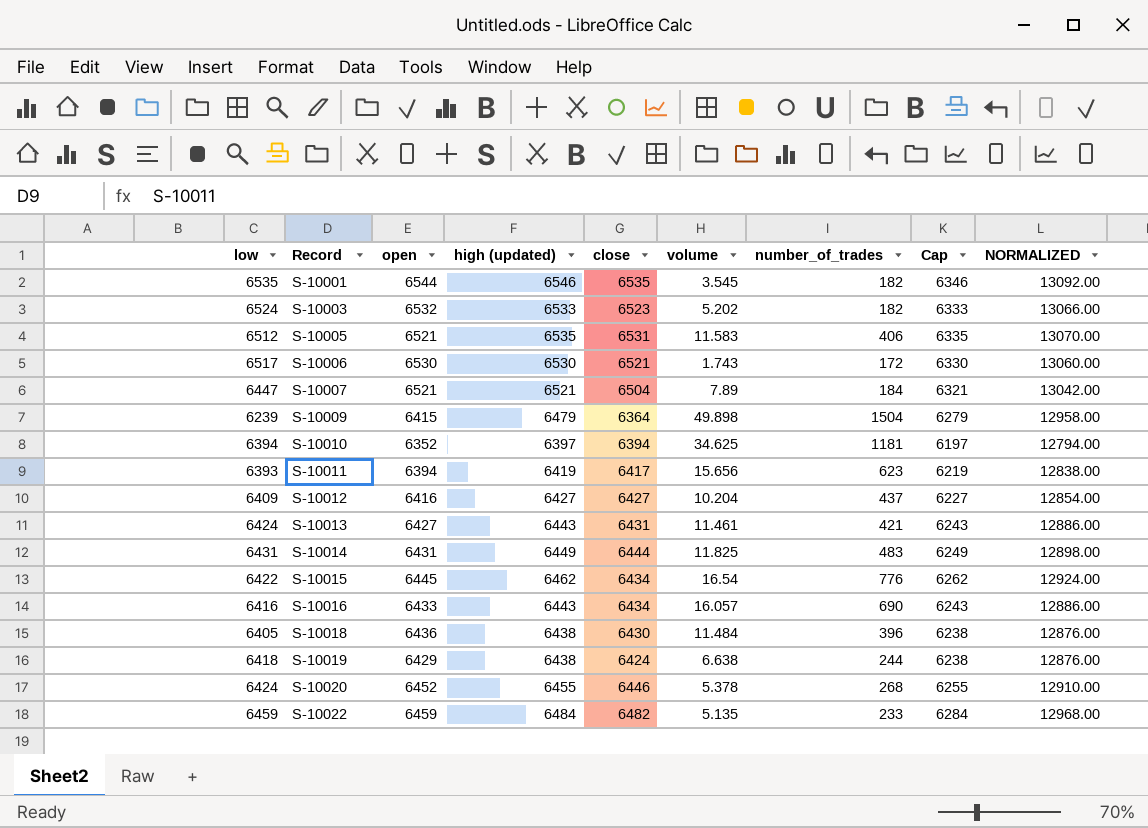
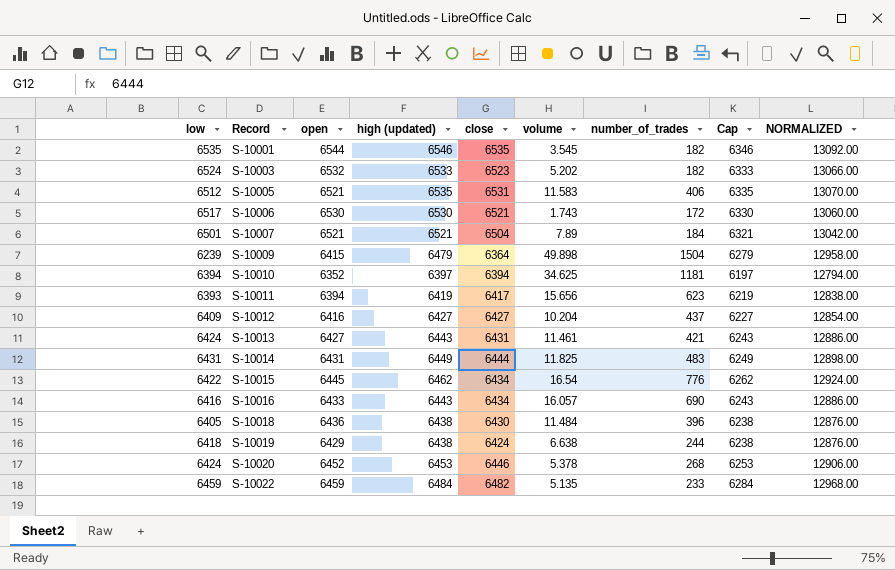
S-10007 | low: 6447 -> 6501
S-10020 | high (updated): 6455 -> 6453
S-10020 | Cap: 6255 -> 6253
S-10020 | NORMALIZED: 12910.00 -> 12906.00

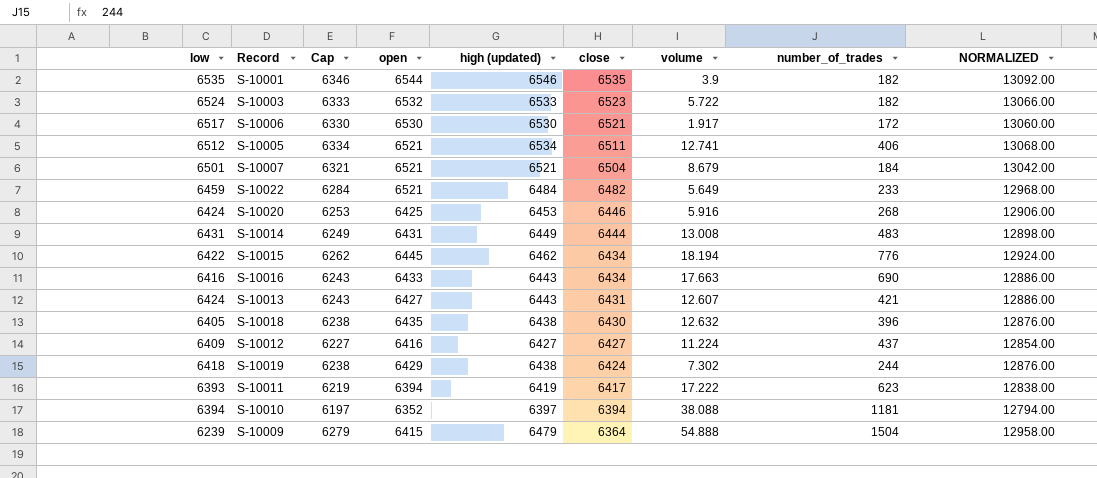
row order: Record ascending -> close descending
column Cap | position: 8 -> 3
S-10001 | volume: 3.545 -> 3.9
S-10003 | volume: 5.202 -> 5.722
S-10006 | volume: 1.743 -> 1.917
S-10005 | Cap: 6335 -> 6334
S-10005 | high (updated): 6535 -> 6534
S-10005 | close: 6531 -> 6511
S-10005 | volume: 11.583 -> 12.741
S-10005 | NORMALIZED: 13070.00 -> 13068.00
S-10007 | volume: 7.89 -> 8.679
S-10022 | open: 6459 -> 6521
S-10022 | volume: 5.135 -> 5.649
S-10020 | open: 6452 -> 6425
S-10020 | volume: 5.378 -> 5.916
S-10014 | volume: 11.825 -> 13.008
S-10015 | volume: 16.54 -> 18.194
S-10016 | volume: 16.057 -> 17.663
S-10013 | volume: 11.461 -> 12.607
S-10018 | open: 6436 -> 6435
S-10018 | volume: 11.484 -> 12.632
S-10012 | volume: 10.204 -> 11.224
S-10019 | volume: 6.638 -> 7.302
S-10011 | volume: 15.656 -> 17.222
S-10010 | volume: 34.625 -> 38.088
S-10009 | volume: 49.898 -> 54.888

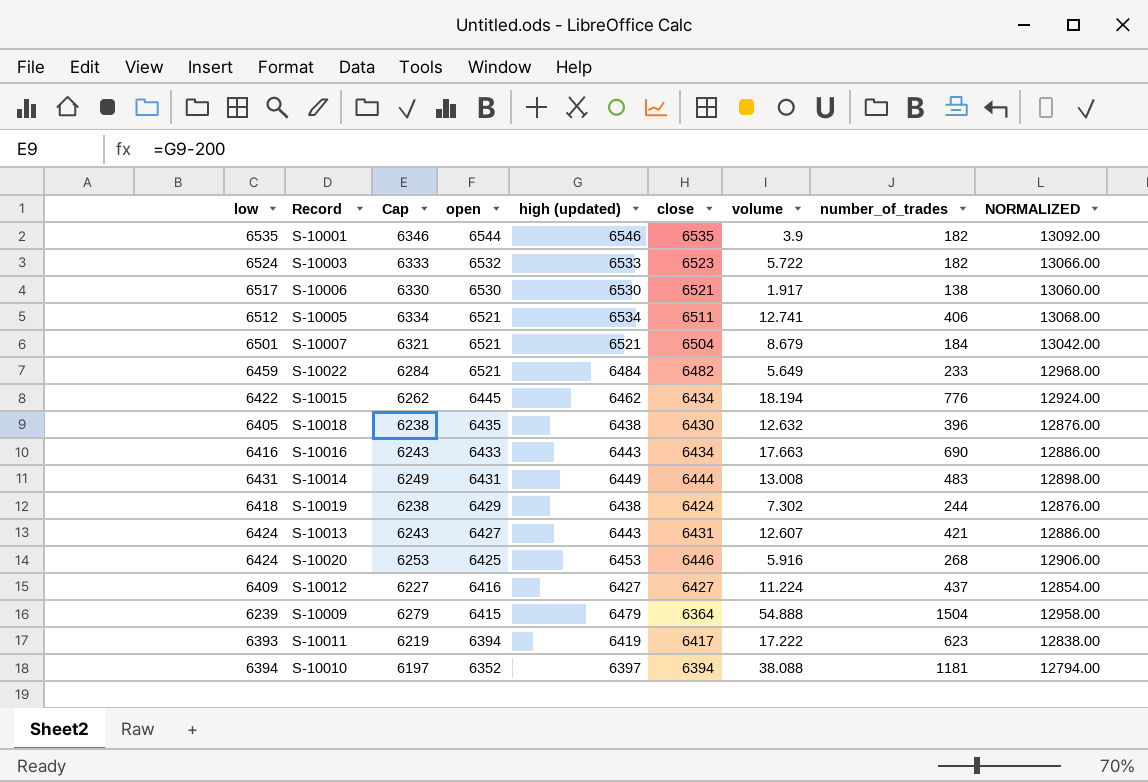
row order: close descending -> open descending
S-10006 | number_of_trades: 172 -> 138

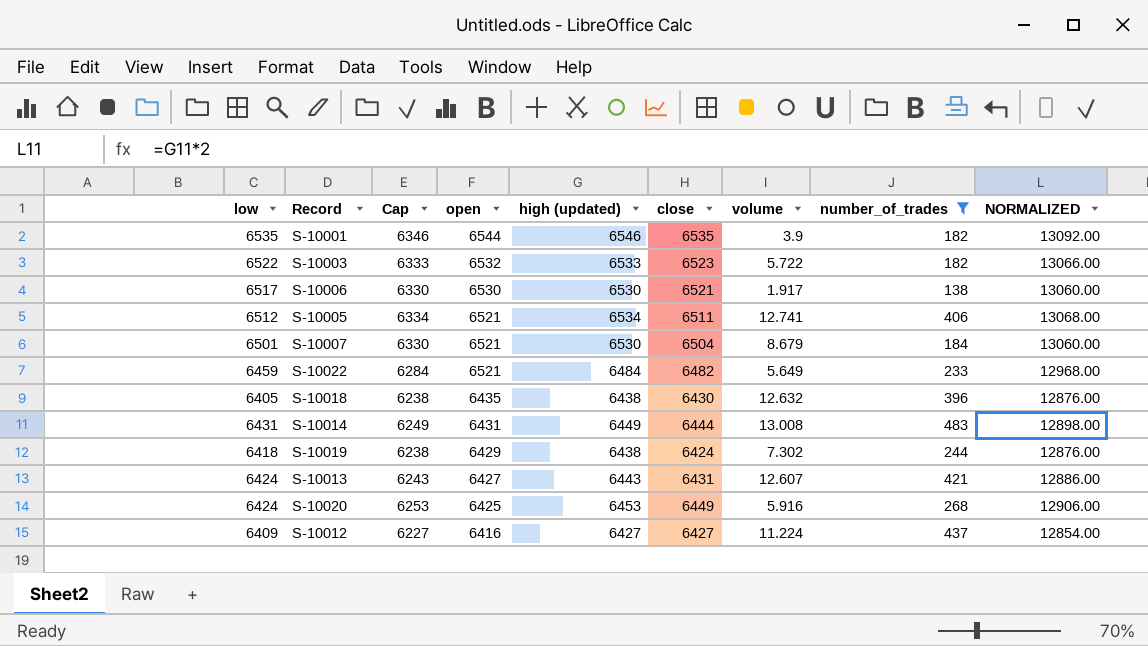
filter: none -> number_of_trades <= 483
S-10003 | low: 6524 -> 6522
S-10007 | Cap: 6321 -> 6330
S-10007 | high (updated): 6521 -> 6530
S-10007 | NORMALIZED: 13042.00 -> 13060.00
S-10020 | close: 6446 -> 6449

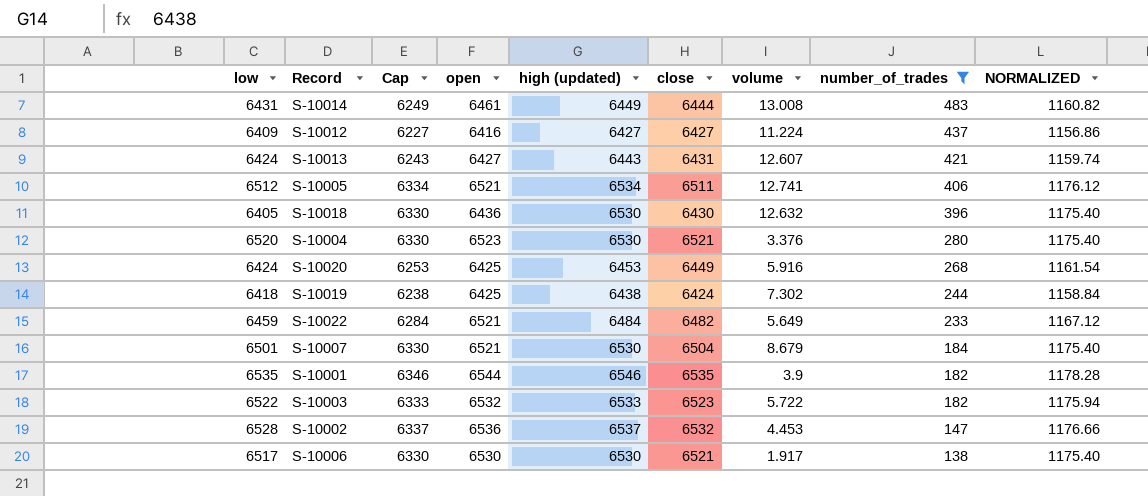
row order: open descending -> number_of_trades descending
column NORMALIZED | formula: [high (updated)] * 2 -> [high (updated)] * 0.18
S-10014 | open: 6431 -> 6461
S-10018 | Cap: 6238 -> 6330
S-10018 | open: 6435 -> 6436
S-10018 | high (updated): 6438 -> 6530
row S-10004: none -> 6520 | 6330 | 6523 | 6530 | 6521 | 3.376 | 280 | 1175.40
S-10019 | open: 6429 -> 6425
row S-10002: none -> 6528 | 6337 | 6536 | 6537 | 6532 | 4.453 | 147 | 1176.66

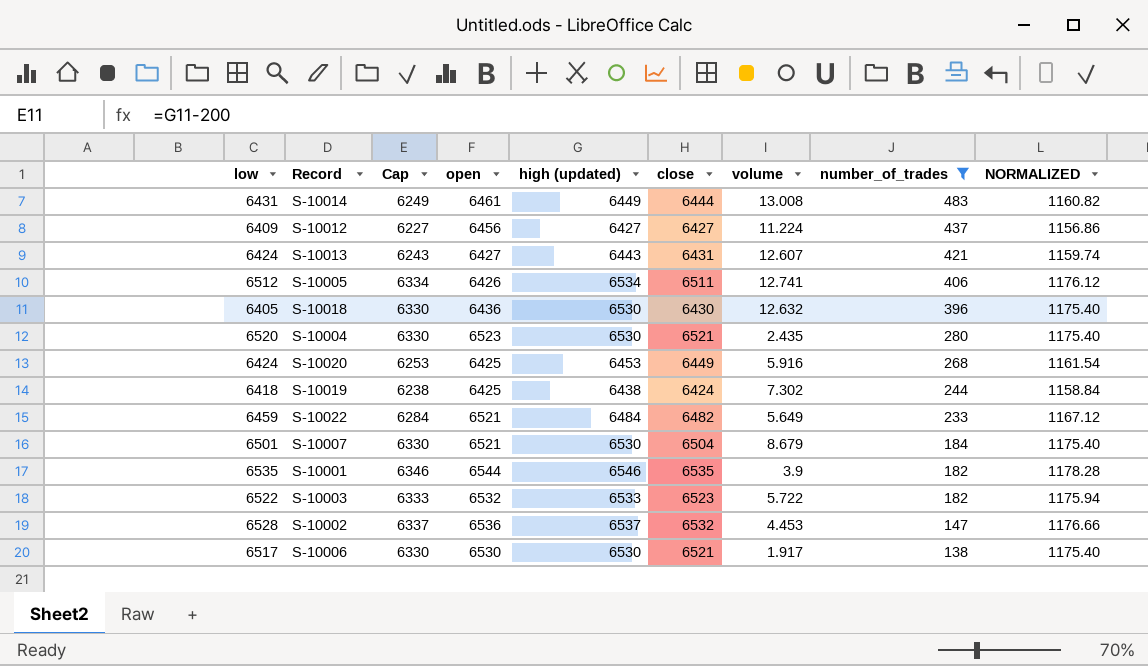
S-10012 | open: 6416 -> 6456
S-10005 | open: 6521 -> 6426
S-10004 | volume: 3.376 -> 2.435

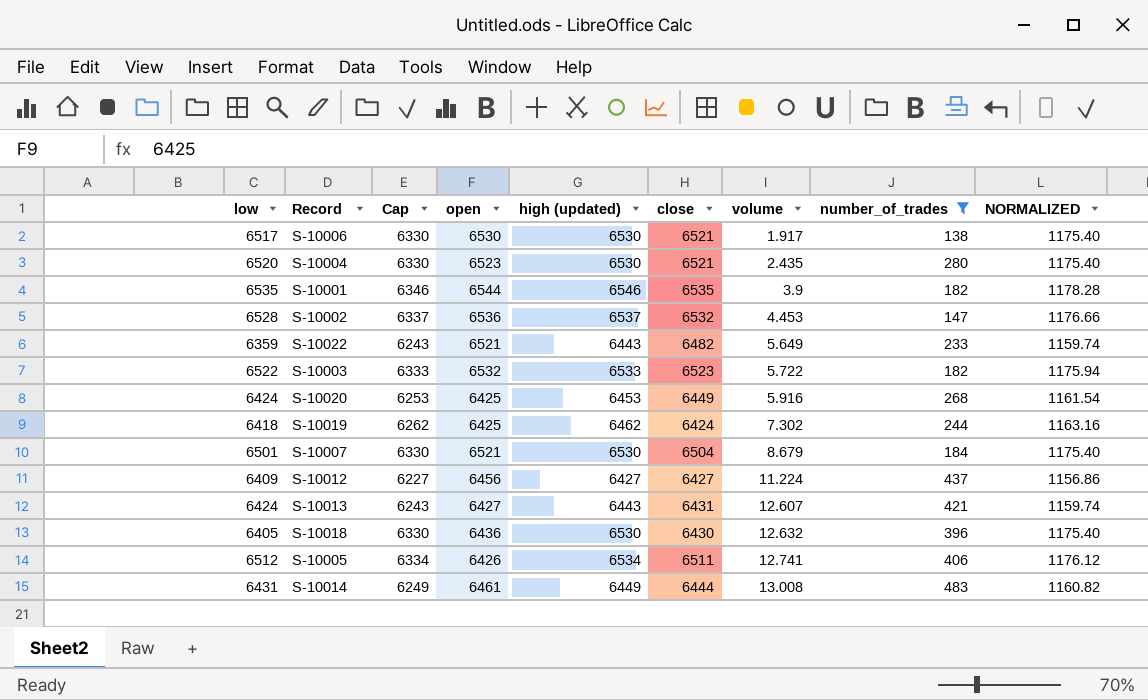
row order: number_of_trades descending -> volume ascending
S-10022 | low: 6459 -> 6359
S-10022 | Cap: 6284 -> 6243
S-10022 | high (updated): 6484 -> 6443
S-10022 | NORMALIZED: 1167.12 -> 1159.74
S-10019 | Cap: 6238 -> 6262
S-10019 | high (updated): 6438 -> 6462
S-10019 | NORMALIZED: 1158.84 -> 1163.16

